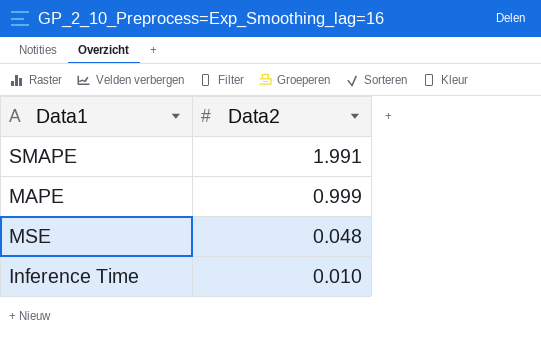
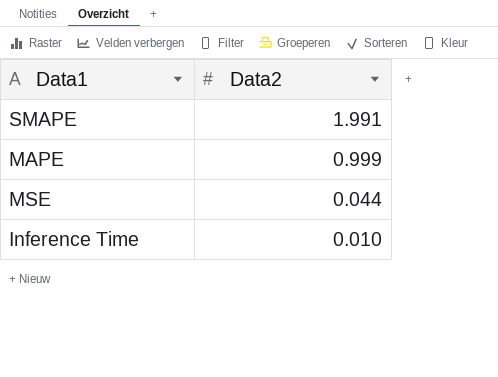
MSE | Data2: 0.048 -> 0.044

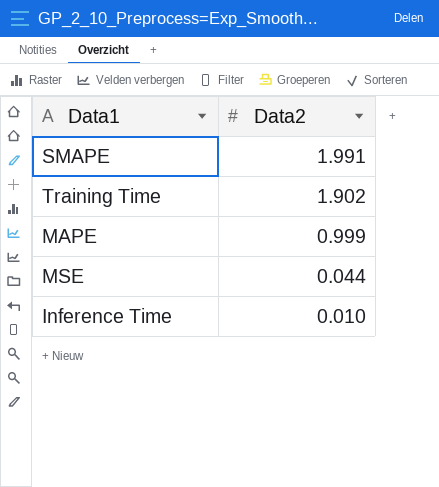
row Training Time: none -> 1.902

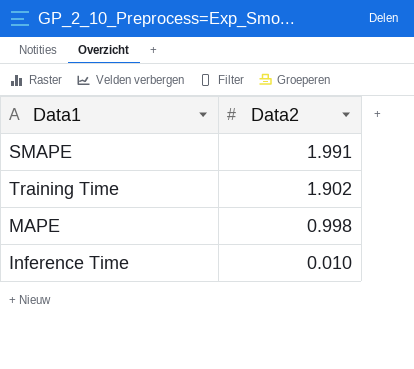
row MSE: 0.044 -> none
MAPE | Data2: 0.999 -> 0.998

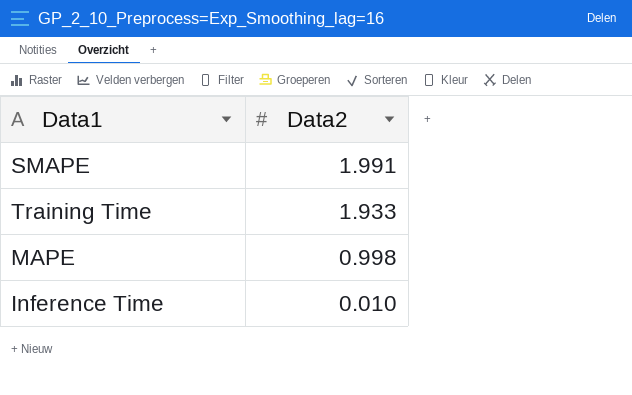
Training Time | Data2: 1.902 -> 1.933

